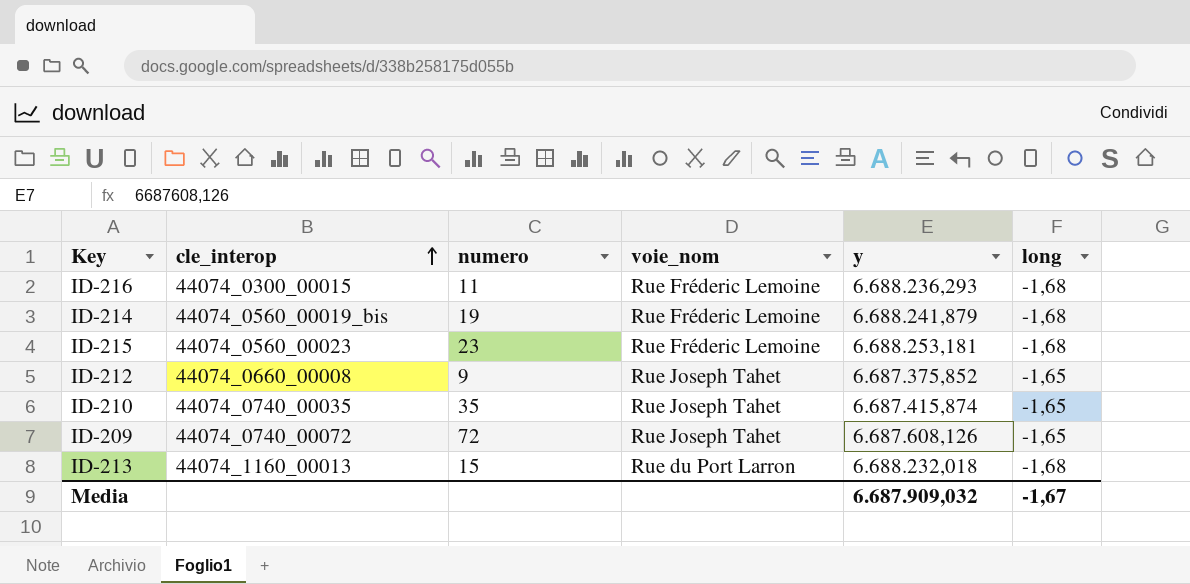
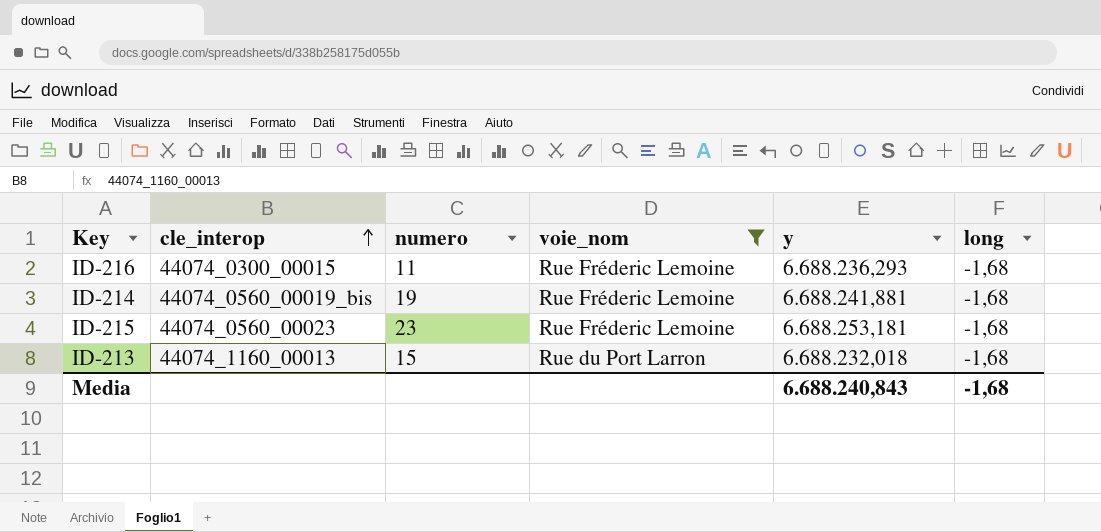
filter: none -> voie_nom != Rue Joseph Tahet
ID-214 | y: 6.688.241,879 -> 6.688.241,881
Media | y: 6.687.909,032 -> 6.688.240,843
Media | long: -1,67 -> -1,68

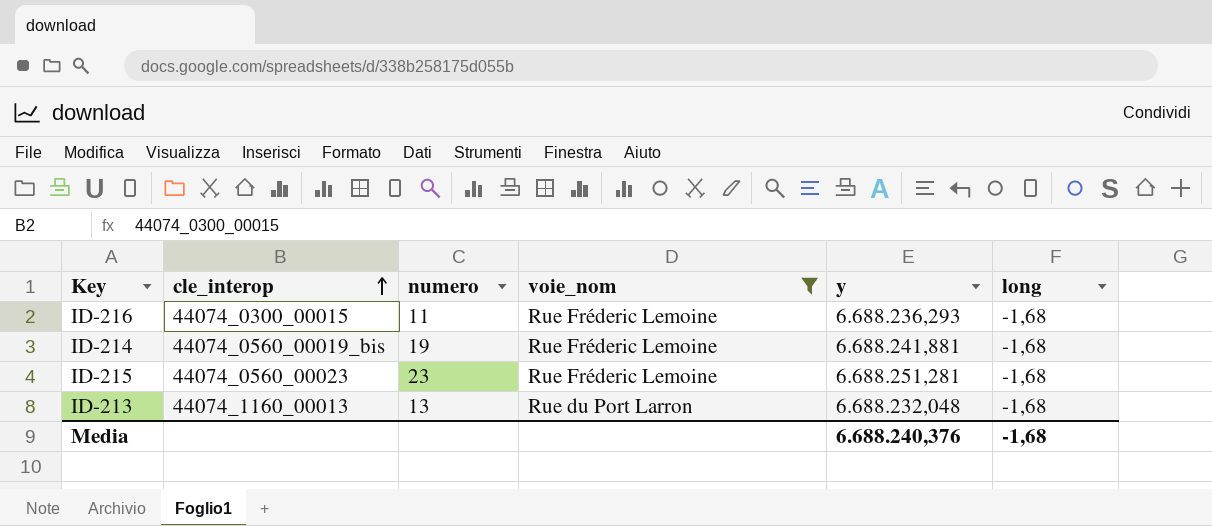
ID-215 | y: 6.688.253,181 -> 6.688.251,281
ID-213 | numero: 15 -> 13
ID-213 | y: 6.688.232,018 -> 6.688.232,048
Media | y: 6.688.240,843 -> 6.688.240,376

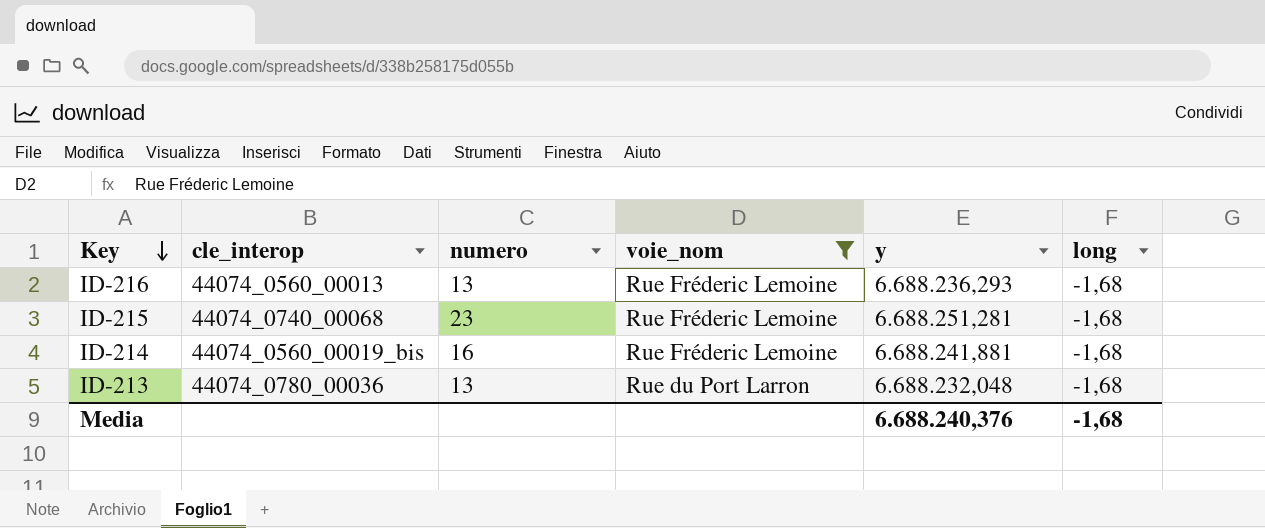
row order: cle_interop ascending -> Key descending
ID-216 | cle_interop: 44074_0300_00015 -> 44074_0560_00013
ID-216 | numero: 11 -> 13
ID-215 | cle_interop: 44074_0560_00023 -> 44074_0740_00068
ID-214 | numero: 19 -> 16
ID-213 | cle_interop: 44074_1160_00013 -> 44074_0780_00036

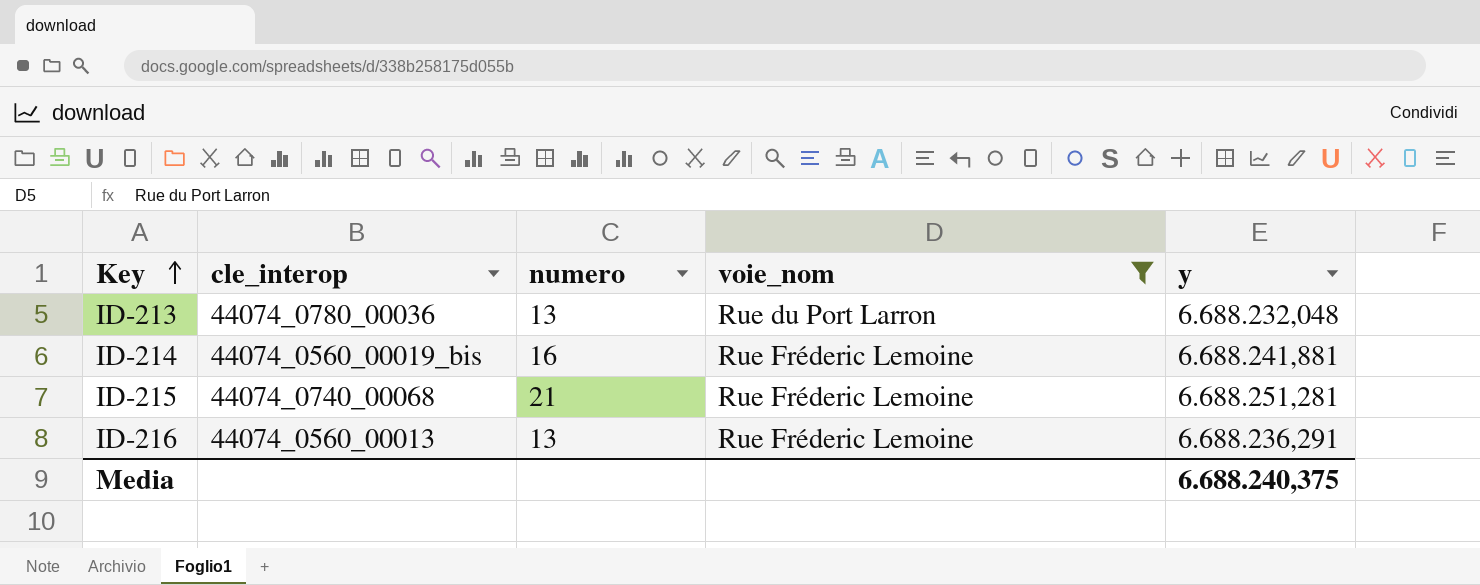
row order: Key descending -> Key ascending
column long | position: 6 -> none
ID-215 | numero: 23 -> 21
ID-216 | y: 6.688.236,293 -> 6.688.236,291
Media | y: 6.688.240,376 -> 6.688.240,375

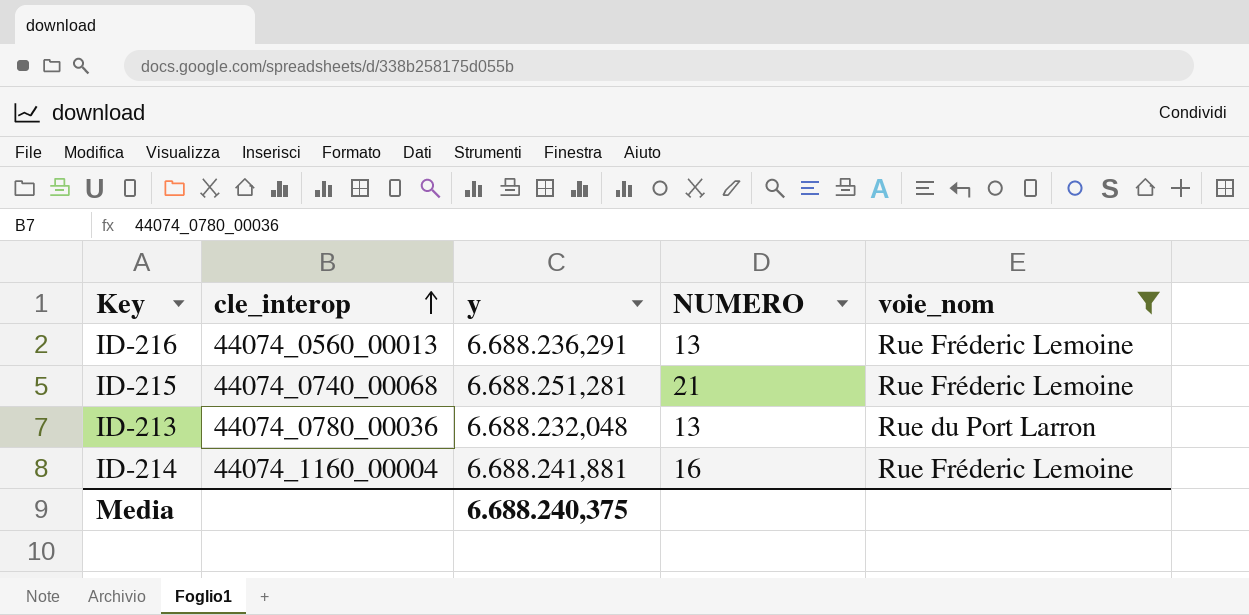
row order: Key ascending -> cle_interop ascending
column y | position: 5 -> 3
column name: numero -> NUMERO
ID-214 | cle_interop: 44074_0560_00019_bis -> 44074_1160_00004

